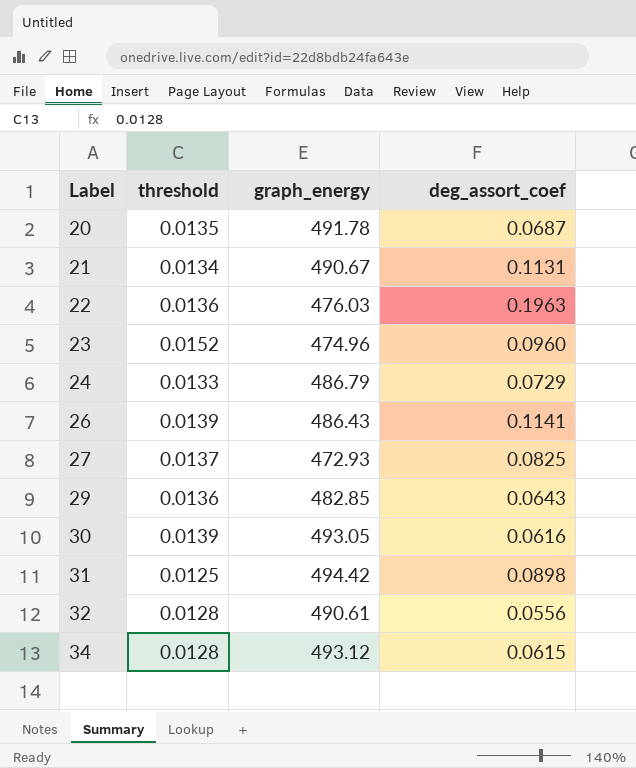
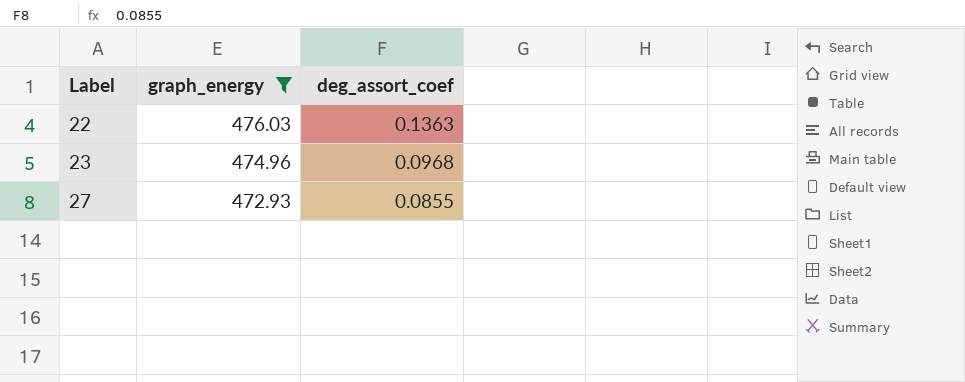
filter: none -> graph_energy <= 476.03
column threshold | position: 2 -> none
22 | deg_assort_coef: 0.1963 -> 0.1363
23 | deg_assort_coef: 0.0960 -> 0.0968
27 | deg_assort_coef: 0.0825 -> 0.0855

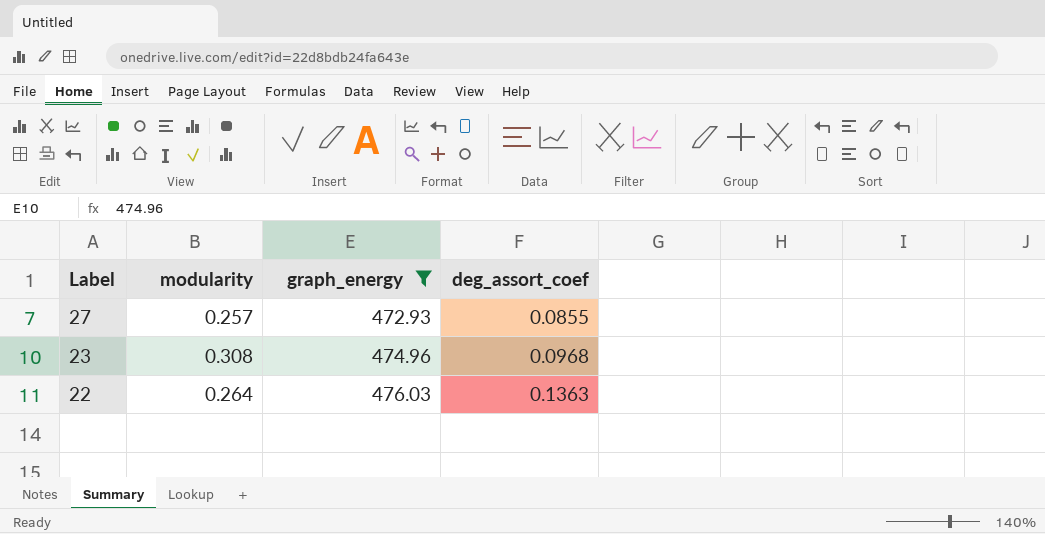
row order: Label ascending -> Label descending
column modularity | position: none -> 2

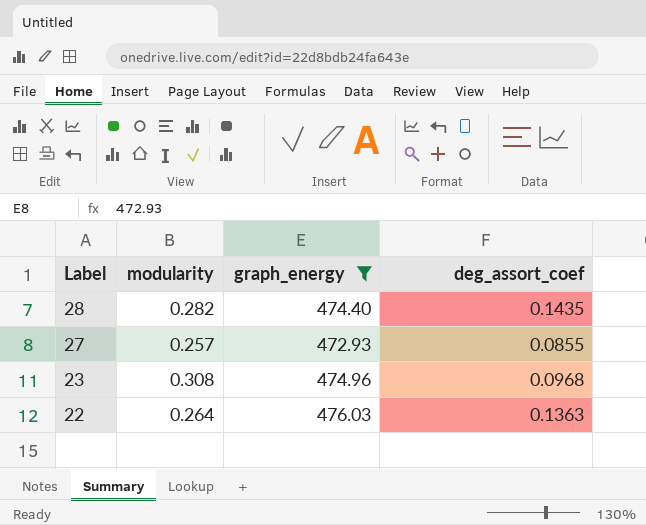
row 28: none -> 0.282 | 474.40 | 0.1435

